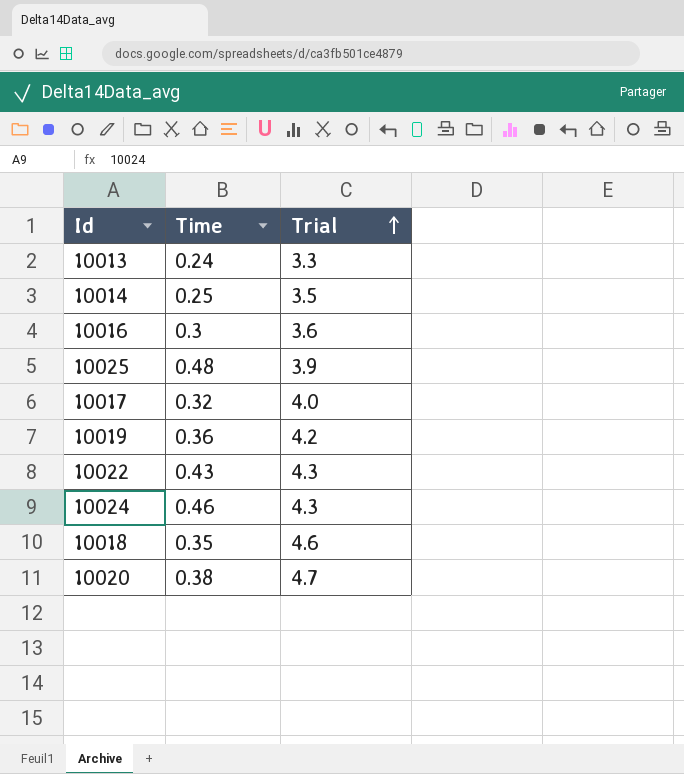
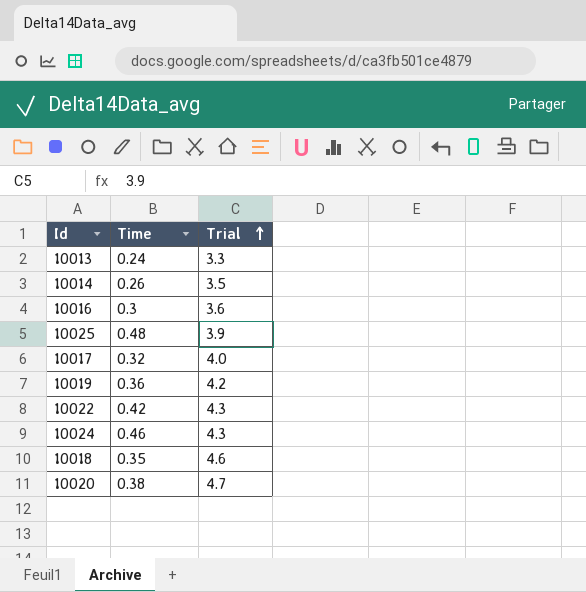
10014 | Time: 0.25 -> 0.26
10022 | Time: 0.43 -> 0.42

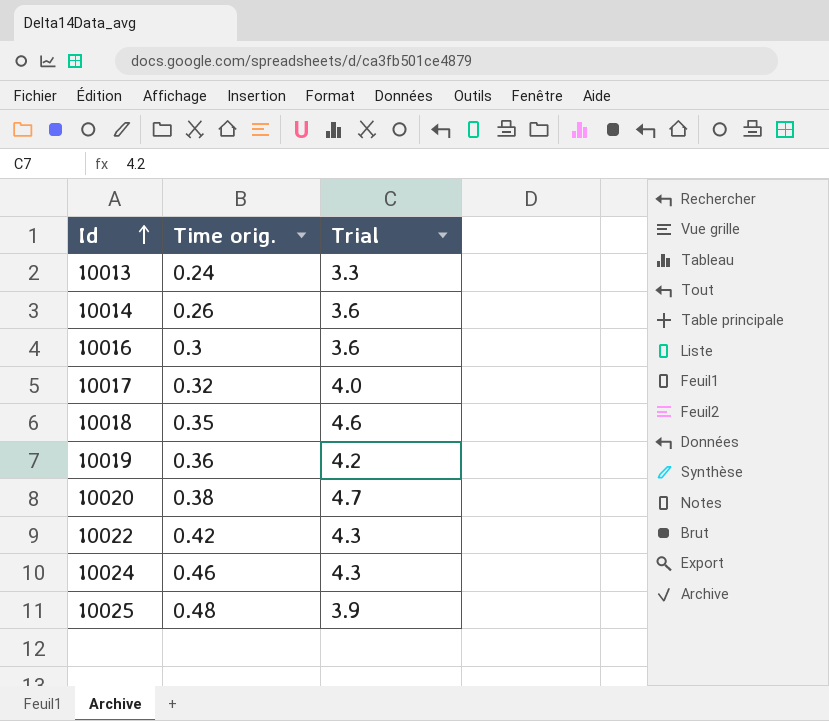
row order: Trial ascending -> Id ascending
column name: Time -> Time orig.
10014 | Trial: 3.5 -> 3.6

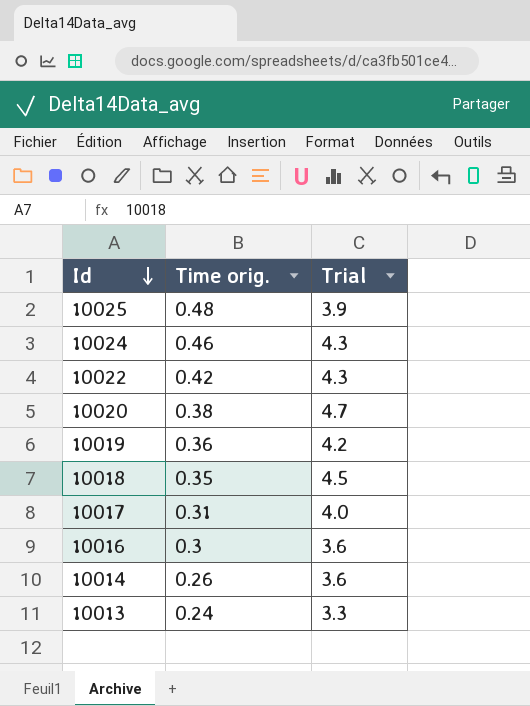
row order: Id ascending -> Id descending
10018 | Trial: 4.6 -> 4.5
10017 | Time orig.: 0.32 -> 0.31

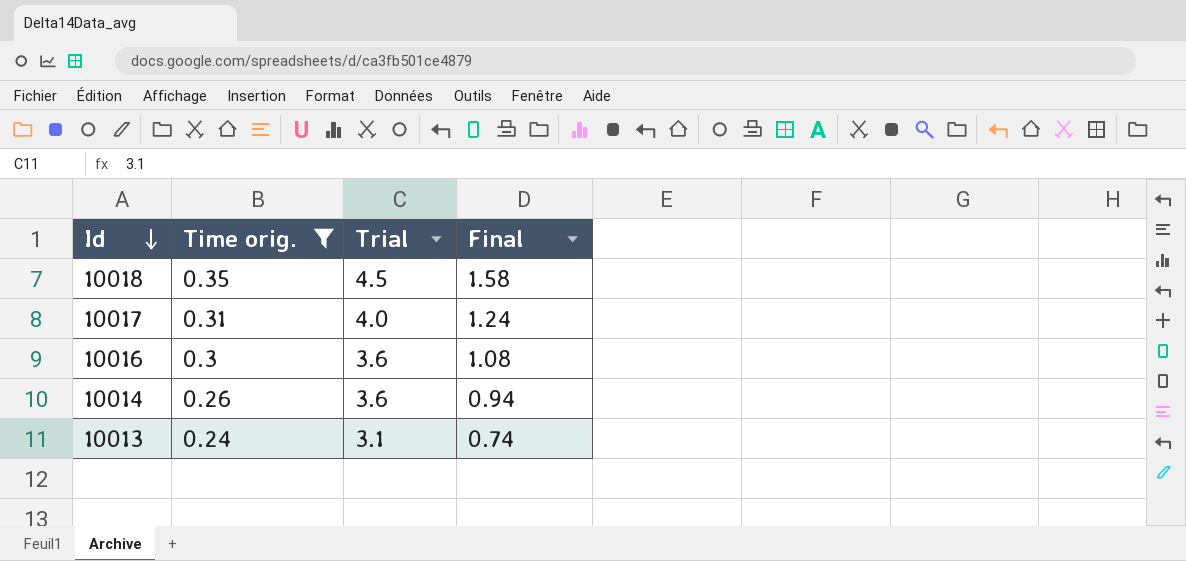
filter: none -> Time orig. <= 0.35
column Final | formula: none -> [Time orig.] * [Trial]
10013 | Trial: 3.3 -> 3.1

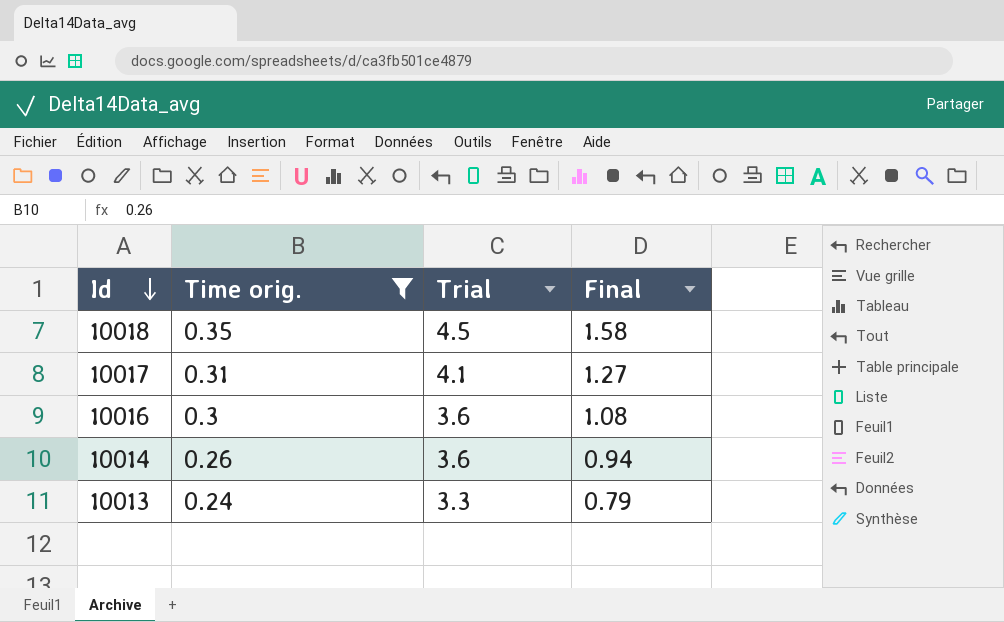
10017 | Trial: 4.0 -> 4.1
10017 | Final: 1.24 -> 1.27
10013 | Trial: 3.1 -> 3.3
10013 | Final: 0.74 -> 0.79

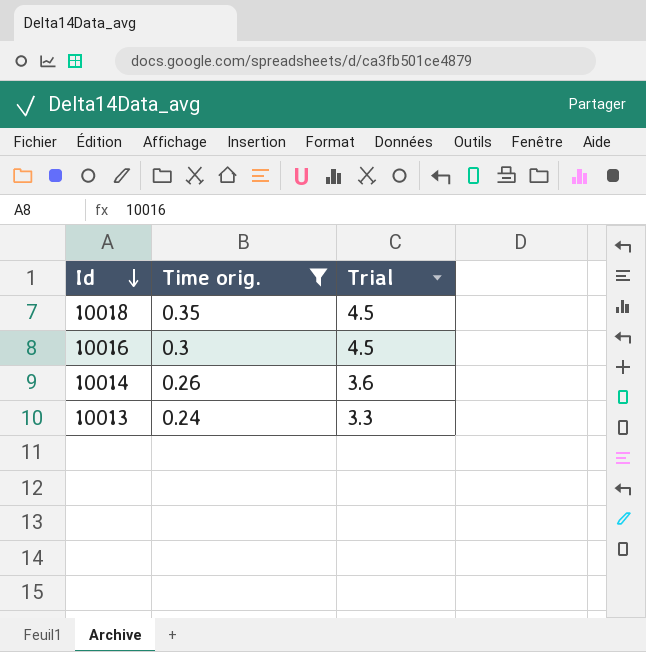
column Final | formula: [Time orig.] * [Trial] -> none
row 10017: 0.31 | 4.1 | 1.27 -> none
10016 | Trial: 3.6 -> 4.5

